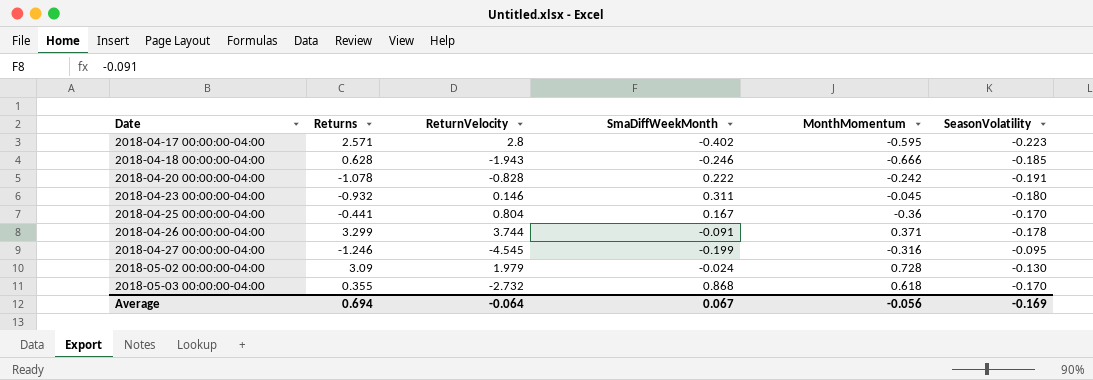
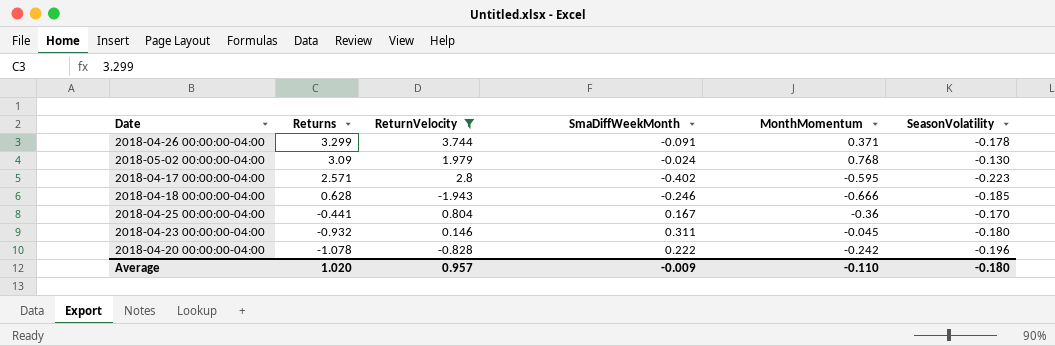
filter: none -> ReturnVelocity >= -1.943
row order: Date ascending -> Returns descending
2018-05-02 00:00:00-04:00 | MonthMomentum: 0.728 -> 0.768
2018-04-20 00:00:00-04:00 | SeasonVolatility: -0.191 -> -0.196
Average | Returns: 0.694 -> 1.020
Average | ReturnVelocity: -0.064 -> 0.957
Average | SmaDiffWeekMonth: 0.067 -> -0.009
Average | MonthMomentum: -0.056 -> -0.110
Average | SeasonVolatility: -0.169 -> -0.180

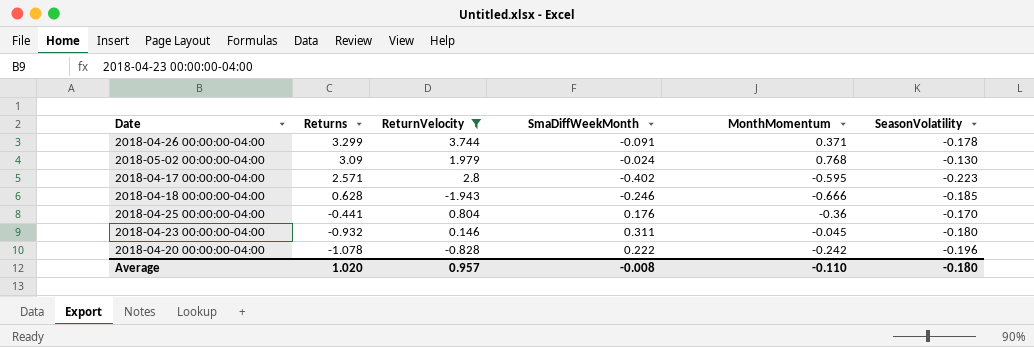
2018-04-25 00:00:00-04:00 | SmaDiffWeekMonth: 0.167 -> 0.176
Average | SmaDiffWeekMonth: -0.009 -> -0.008

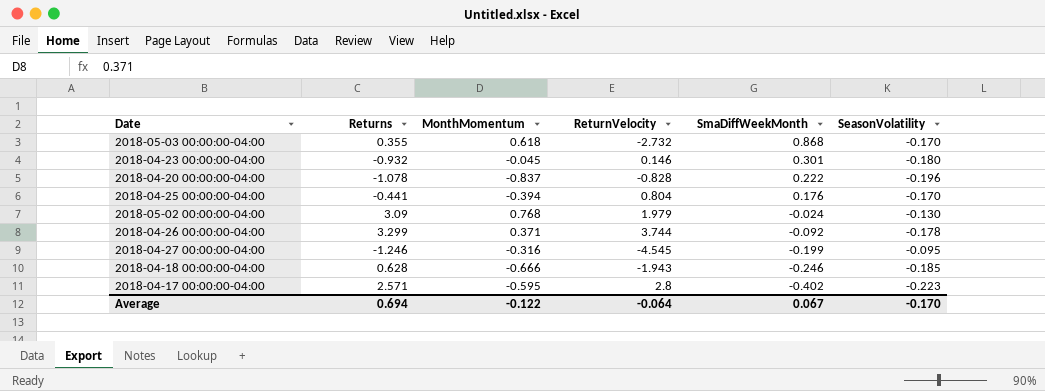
filter: ReturnVelocity >= -1.943 -> none
row order: Returns descending -> SmaDiffWeekMonth descending
column MonthMomentum | position: 5 -> 3
2018-04-23 00:00:00-04:00 | SmaDiffWeekMonth: 0.311 -> 0.301
2018-04-20 00:00:00-04:00 | MonthMomentum: -0.242 -> -0.837
2018-04-25 00:00:00-04:00 | MonthMomentum: -0.36 -> -0.394
2018-04-26 00:00:00-04:00 | SmaDiffWeekMonth: -0.091 -> -0.092
Average | Returns: 1.020 -> 0.694
Average | MonthMomentum: -0.110 -> -0.122
Average | ReturnVelocity: 0.957 -> -0.064
Average | SmaDiffWeekMonth: -0.008 -> 0.067
Average | SeasonVolatility: -0.180 -> -0.170

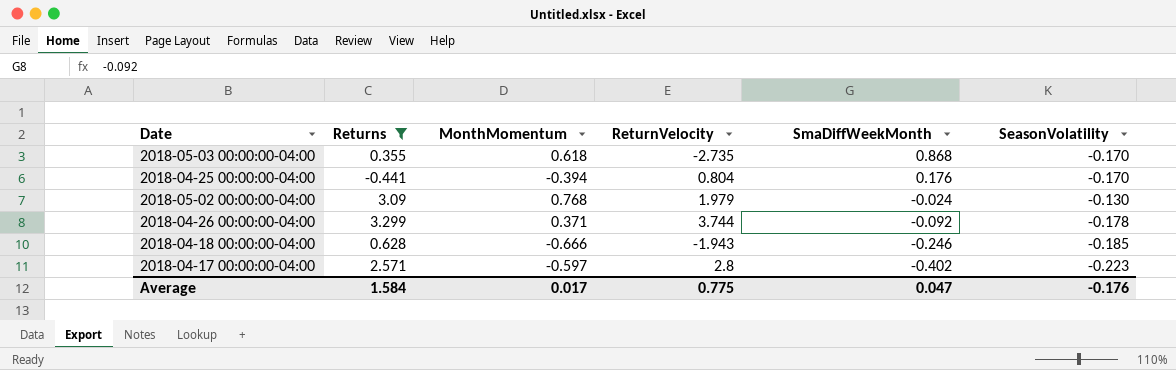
filter: none -> Returns >= -0.441
2018-05-03 00:00:00-04:00 | ReturnVelocity: -2.732 -> -2.735
2018-04-17 00:00:00-04:00 | MonthMomentum: -0.595 -> -0.597
Average | Returns: 0.694 -> 1.584
Average | MonthMomentum: -0.122 -> 0.017
Average | ReturnVelocity: -0.064 -> 0.775
Average | SmaDiffWeekMonth: 0.067 -> 0.047
Average | SeasonVolatility: -0.170 -> -0.176

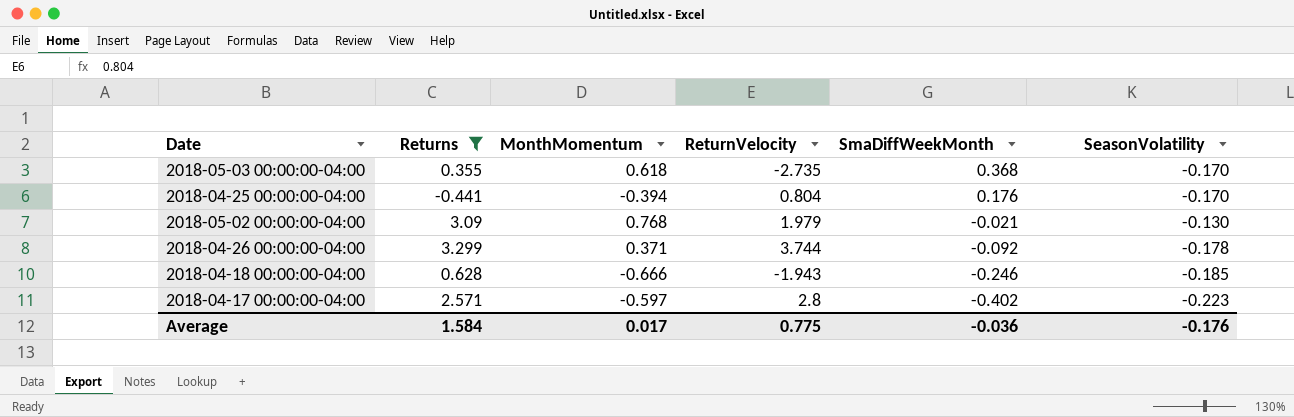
2018-05-03 00:00:00-04:00 | SmaDiffWeekMonth: 0.868 -> 0.368
2018-05-02 00:00:00-04:00 | SmaDiffWeekMonth: -0.024 -> -0.021
Average | SmaDiffWeekMonth: 0.047 -> -0.036

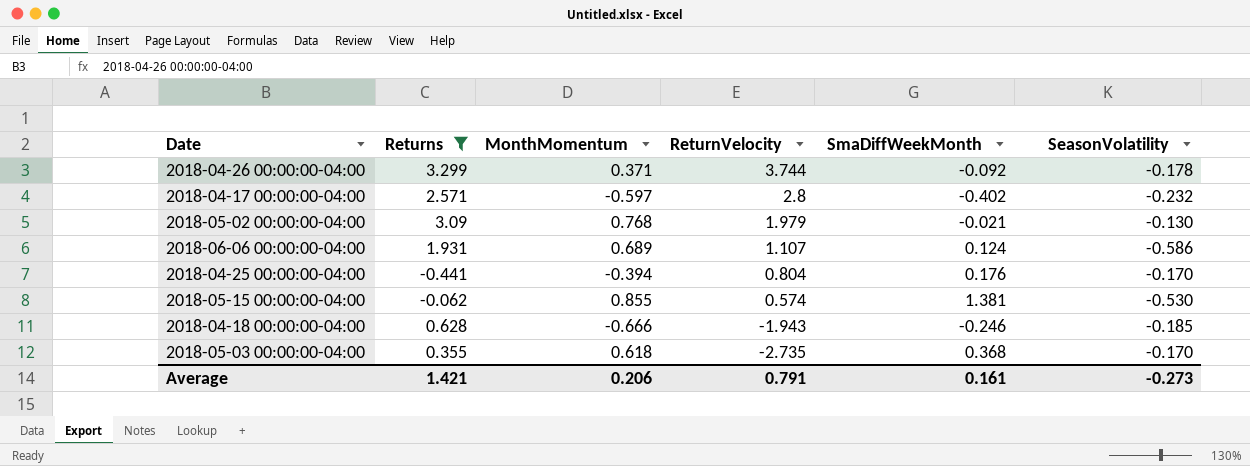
row order: SmaDiffWeekMonth descending -> ReturnVelocity descending
2018-04-17 00:00:00-04:00 | SeasonVolatility: -0.223 -> -0.232
row 2018-06-06 00:00:00-04:00: none -> 1.931 | 0.689 | 1.107 | 0.124 | -0.586
row 2018-05-15 00:00:00-04:00: none -> -0.062 | 0.855 | 0.574 | 1.381 | -0.530
Average | Returns: 1.584 -> 1.421
Average | MonthMomentum: 0.017 -> 0.206
Average | ReturnVelocity: 0.775 -> 0.791
Average | SmaDiffWeekMonth: -0.036 -> 0.161
Average | SeasonVolatility: -0.176 -> -0.273

